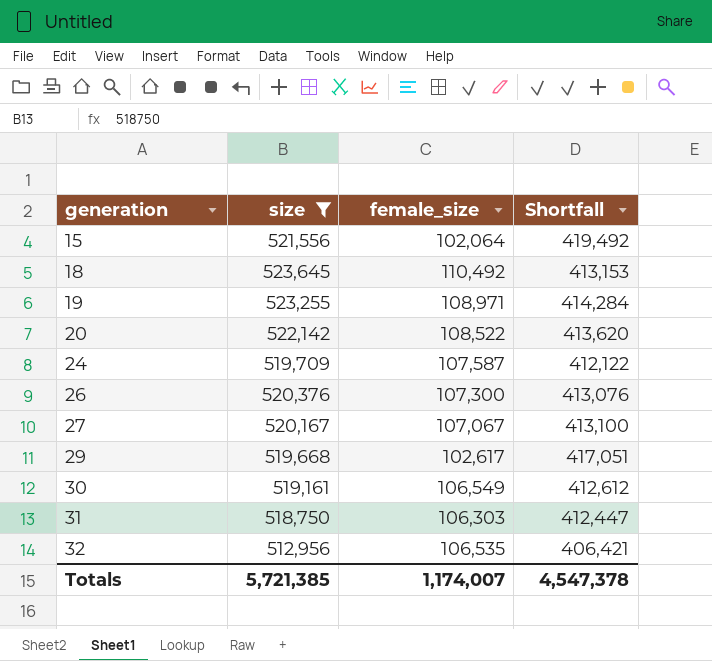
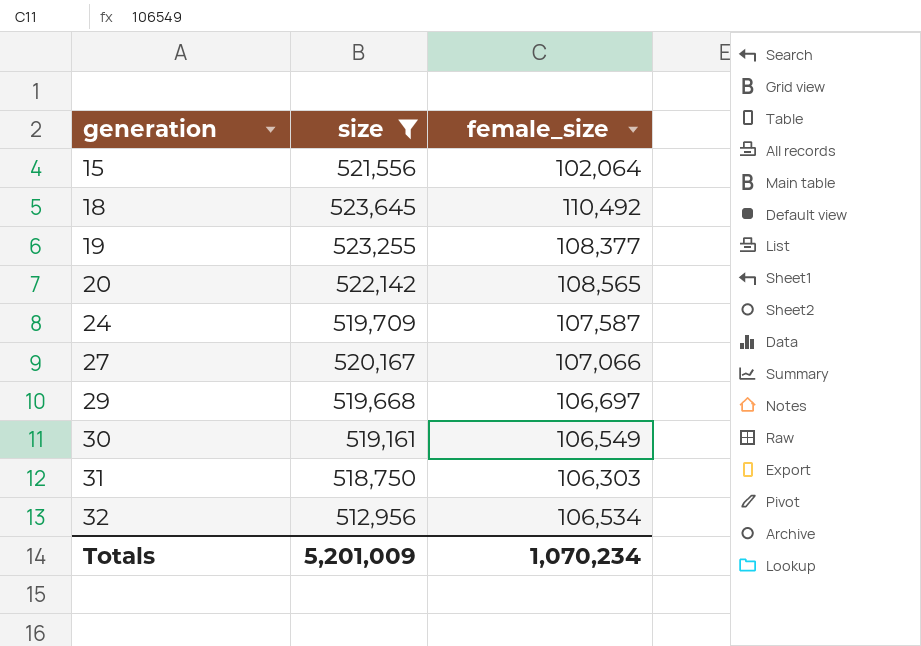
column Shortfall | formula: [size] - [female_size] -> none
row 26: 520,376 | 107,300 | 413,076 -> none
19 | female_size: 108,971 -> 108,377
20 | female_size: 108,522 -> 108,565
27 | female_size: 107,067 -> 107,066
29 | female_size: 102,617 -> 106,697
32 | female_size: 106,535 -> 106,534
Totals | size: 5,721,385 -> 5,201,009
Totals | female_size: 1,174,007 -> 1,070,234

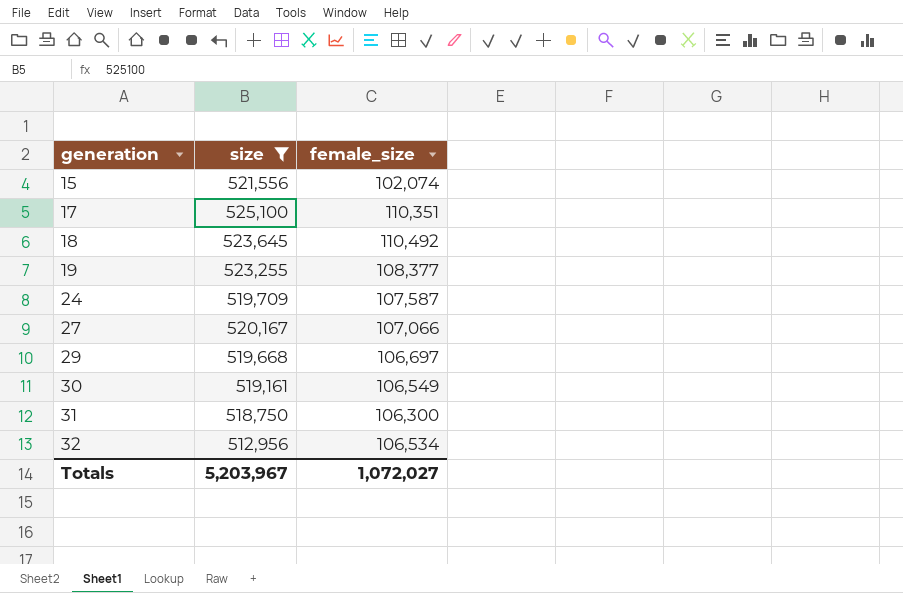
row 20: 522,142 | 108,565 -> none
15 | female_size: 102,064 -> 102,074
row 17: none -> 525,100 | 110,351
31 | female_size: 106,303 -> 106,300
Totals | size: 5,201,009 -> 5,203,967
Totals | female_size: 1,070,234 -> 1,072,027

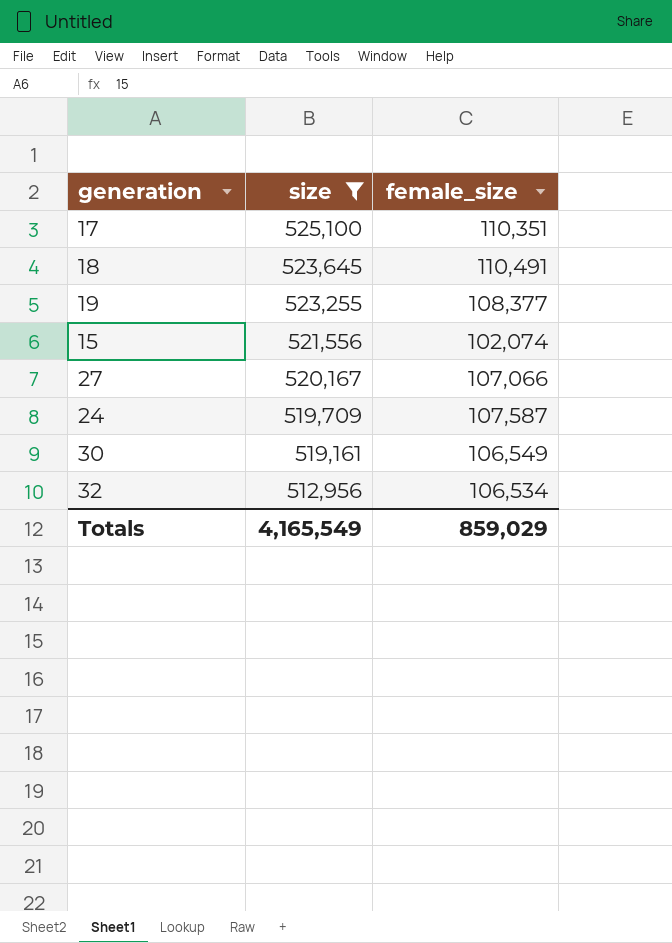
row order: generation ascending -> size descending
row 29: 519,668 | 106,697 -> none
row 31: 518,750 | 106,300 -> none
18 | female_size: 110,492 -> 110,491
Totals | size: 5,203,967 -> 4,165,549
Totals | female_size: 1,072,027 -> 859,029

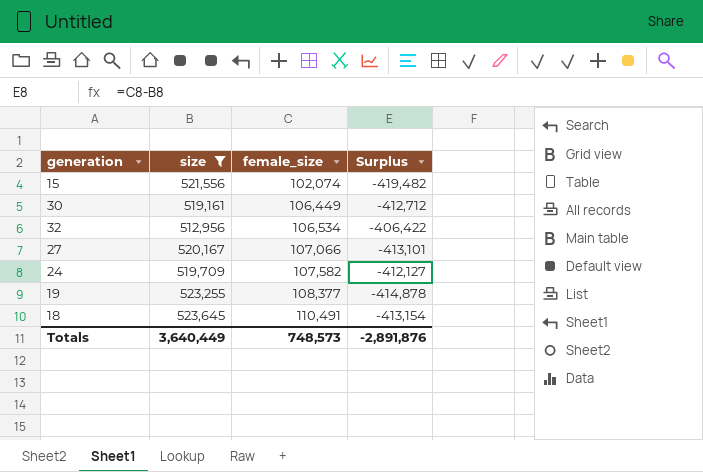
row order: size descending -> female_size ascending
column Surplus | formula: none -> [female_size] - [size]
row 17: 525,100 | 110,351 -> none
30 | female_size: 106,549 -> 106,449
24 | female_size: 107,587 -> 107,582
Totals | size: 4,165,549 -> 3,640,449
Totals | female_size: 859,029 -> 748,573

